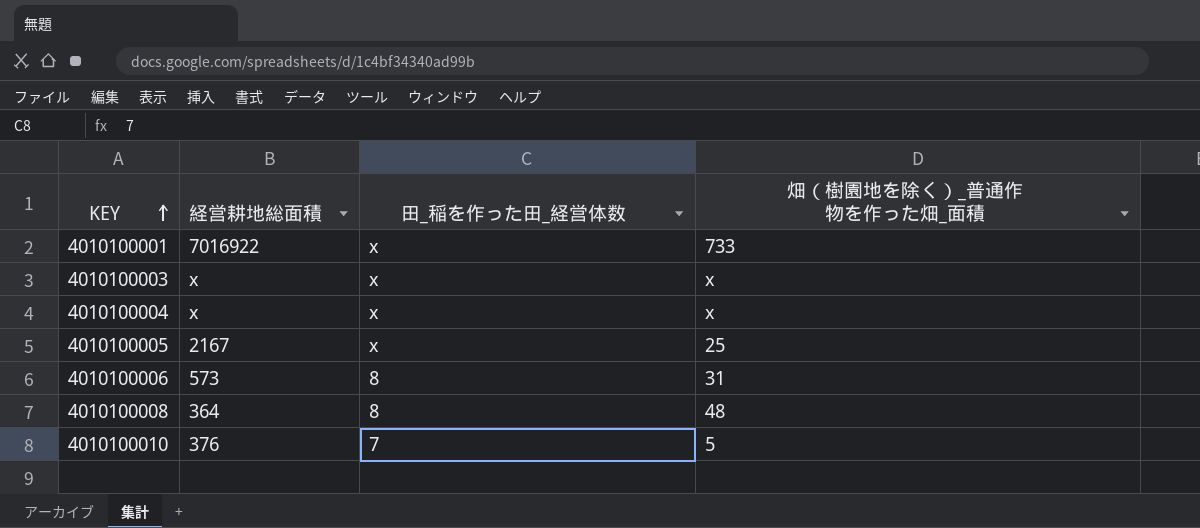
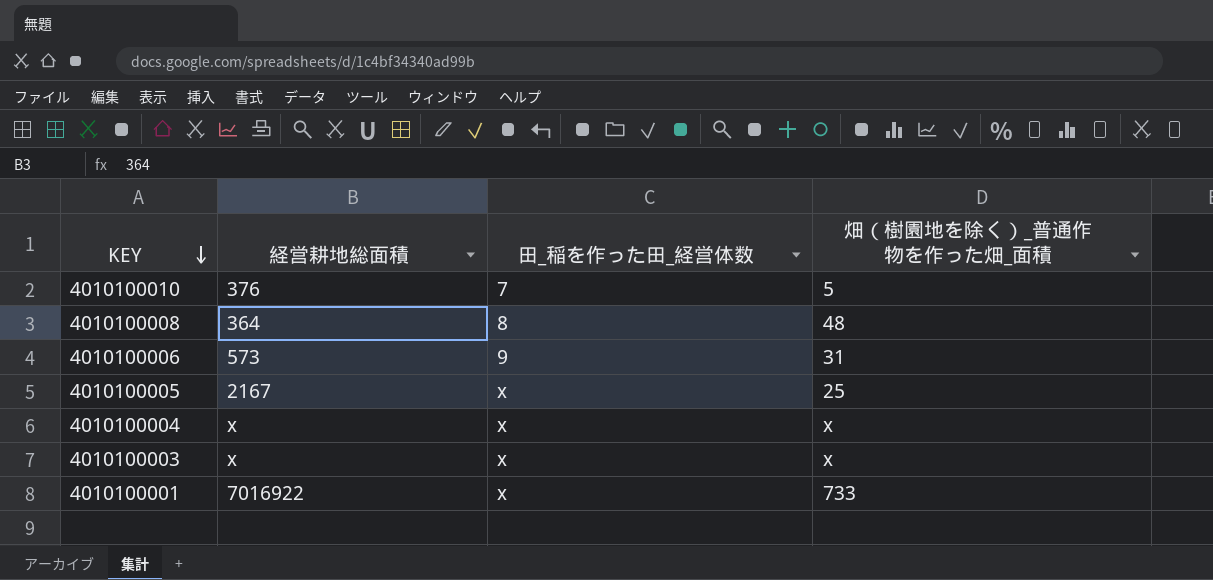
row order: KEY ascending -> KEY descending
4010100006 | 田_稲を作った田_経営体数: 8 -> 9

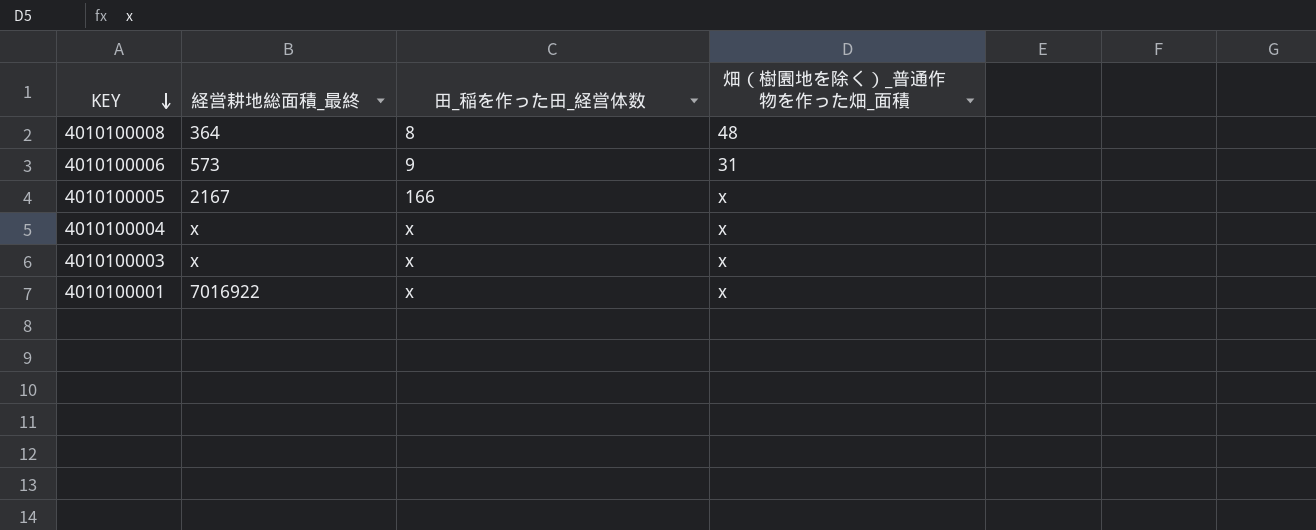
column name: 経営耕地総面積 -> 経営耕地総面積_最終
row 4010100010: 376 | 7 | 5 -> none
4010100005 | 田_稲を作った田_経営体数: x -> 166
4010100005 | 畑（樹園地を除く）_普通作物を作った畑_面積: 25 -> x
4010100001 | 畑（樹園地を除く）_普通作物を作った畑_面積: 733 -> x

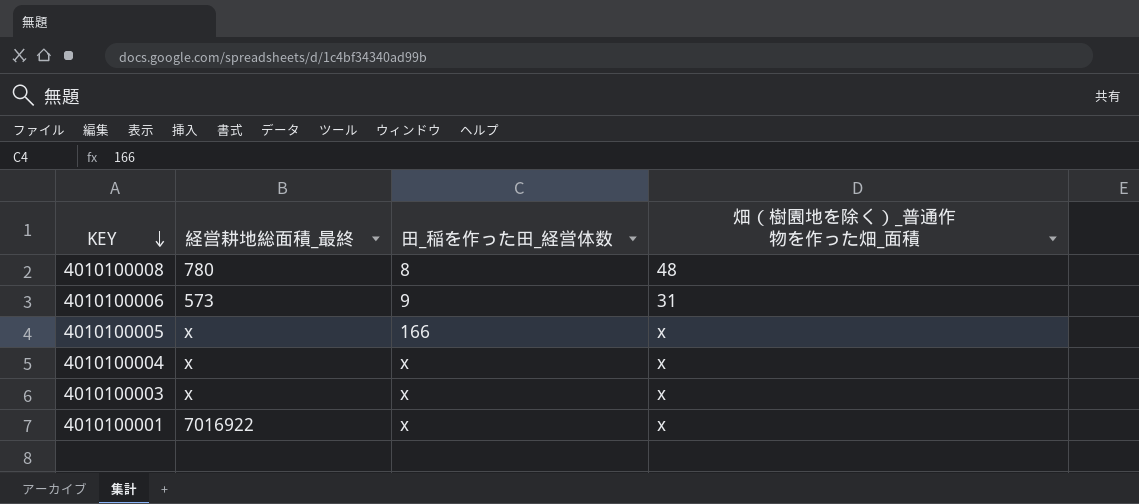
4010100008 | 経営耕地総面積_最終: 364 -> 780
4010100005 | 経営耕地総面積_最終: 2167 -> x

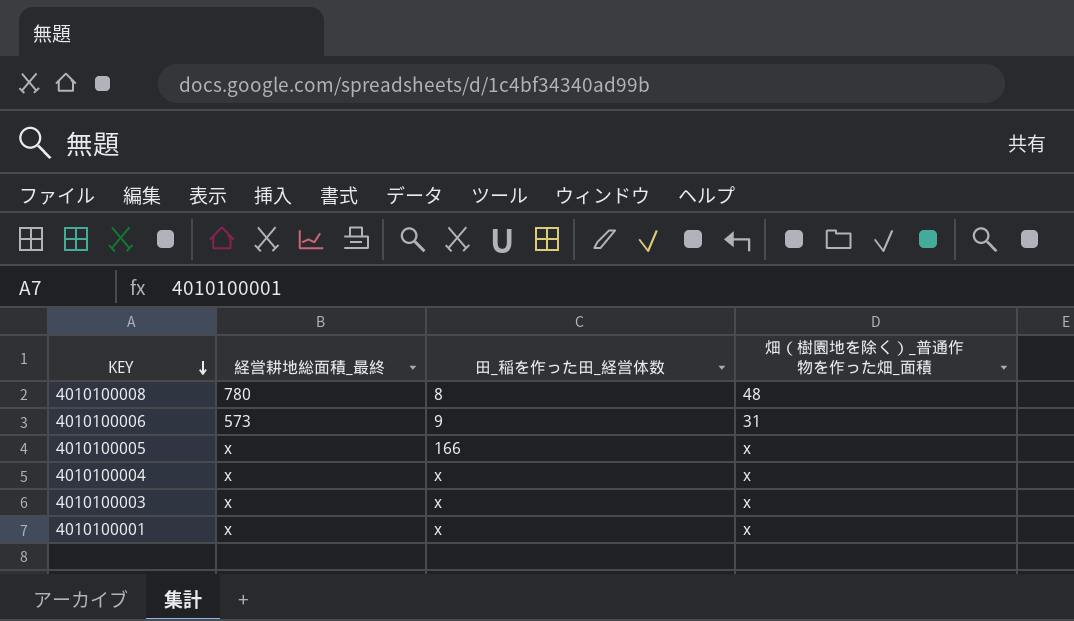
4010100001 | 経営耕地総面積_最終: 7016922 -> x

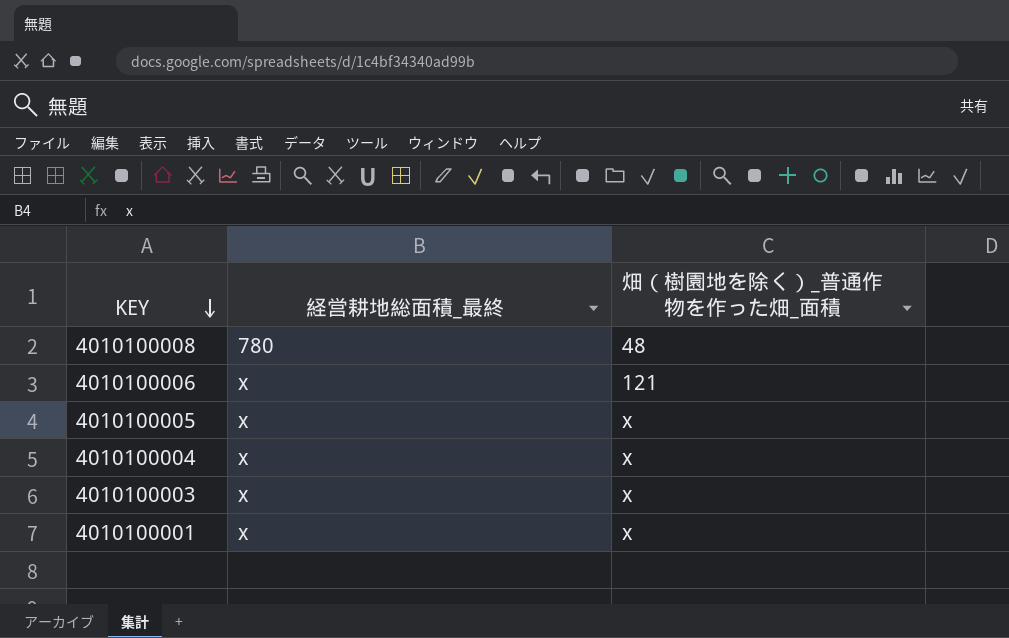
column 田_稲を作った田_経営体数 | position: 3 -> none
4010100006 | 経営耕地総面積_最終: 573 -> x
4010100006 | 畑（樹園地を除く）_普通作物を作った畑_面積: 31 -> 121

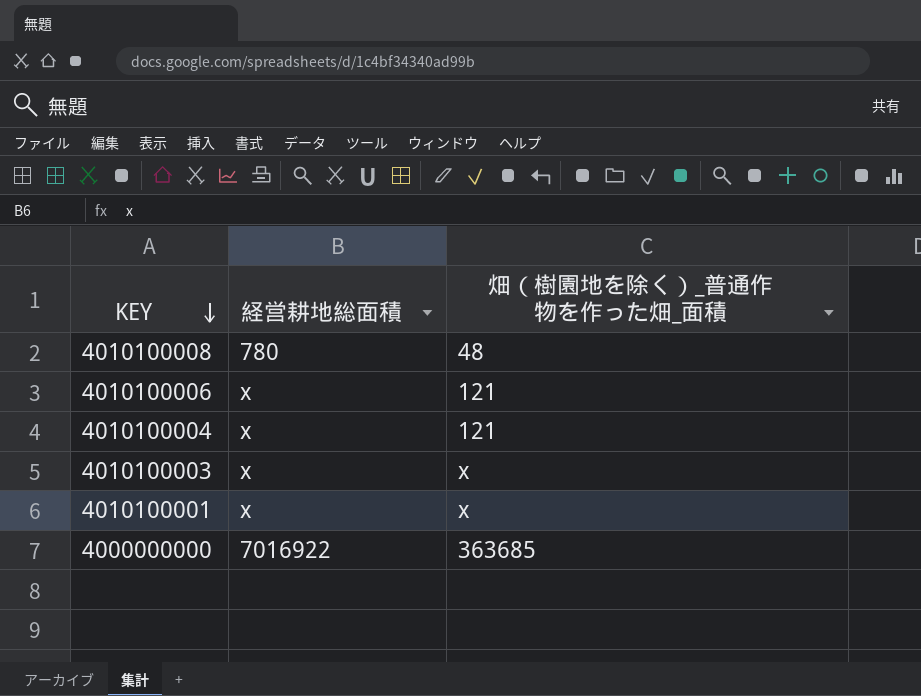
column name: 経営耕地総面積_最終 -> 経営耕地総面積
row 4010100005: x | x -> none
4010100004 | 畑（樹園地を除く）_普通作物を作った畑_面積: x -> 121
row 4000000000: none -> 7016922 | 363685

